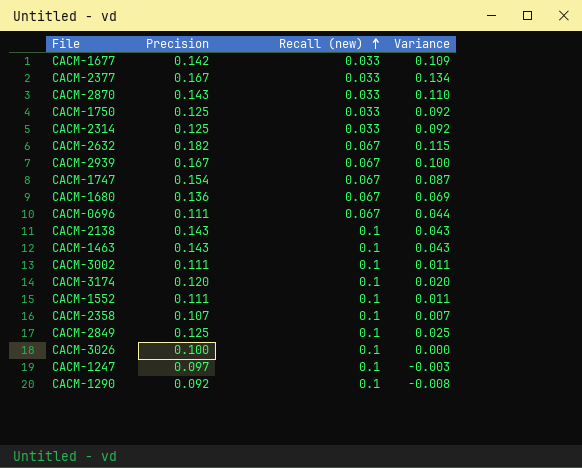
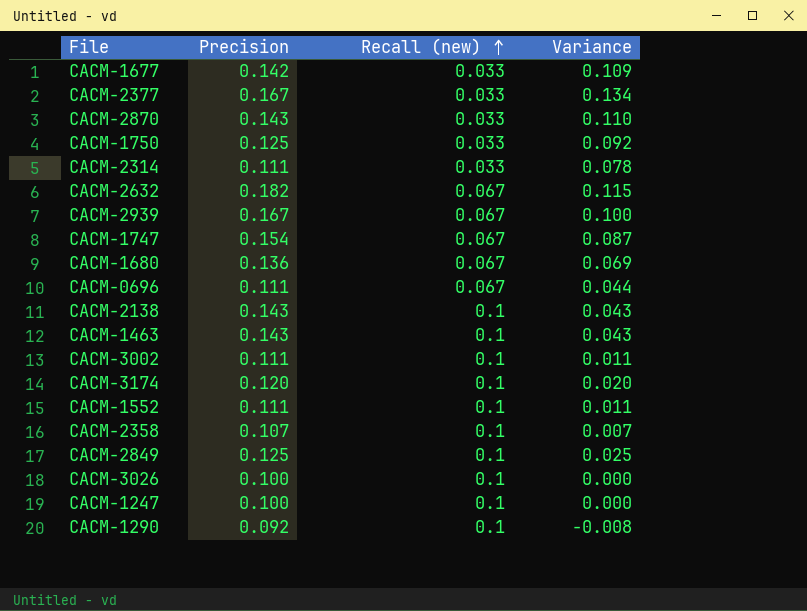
CACM-2314 | Precision: 0.125 -> 0.111
CACM-2314 | Variance: 0.092 -> 0.078
CACM-1247 | Precision: 0.097 -> 0.100
CACM-1247 | Variance: -0.003 -> 0.000

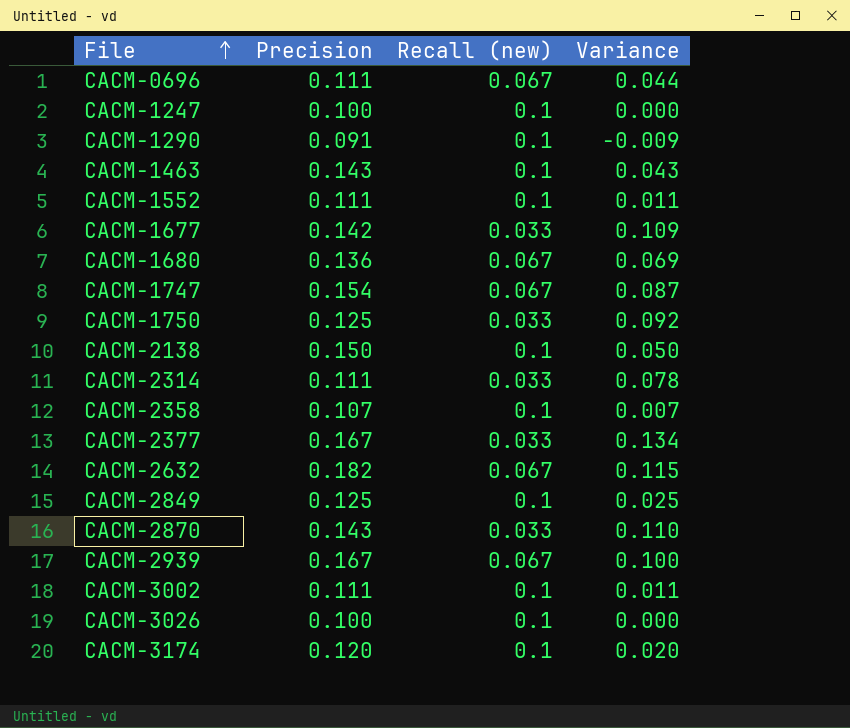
row order: Recall (new) ascending -> File ascending
CACM-1290 | Precision: 0.092 -> 0.091
CACM-1290 | Variance: -0.008 -> -0.009
CACM-2138 | Precision: 0.143 -> 0.150
CACM-2138 | Variance: 0.043 -> 0.050

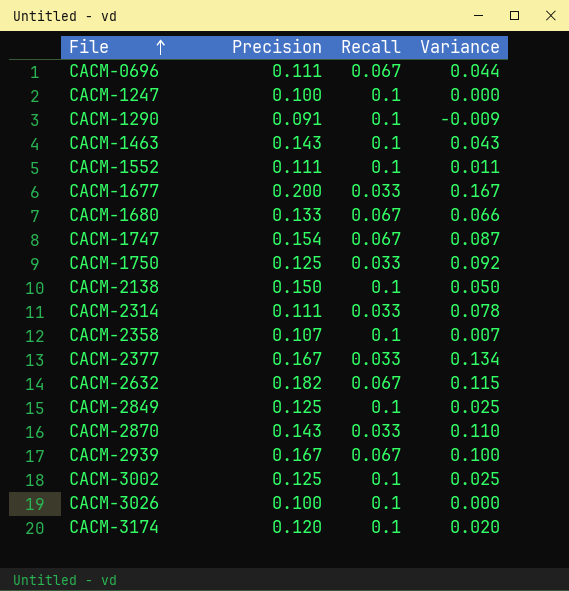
column name: Recall (new) -> Recall
CACM-1677 | Precision: 0.142 -> 0.200
CACM-1677 | Variance: 0.109 -> 0.167
CACM-1680 | Precision: 0.136 -> 0.133
CACM-1680 | Variance: 0.069 -> 0.066
CACM-3002 | Precision: 0.111 -> 0.125
CACM-3002 | Variance: 0.011 -> 0.025

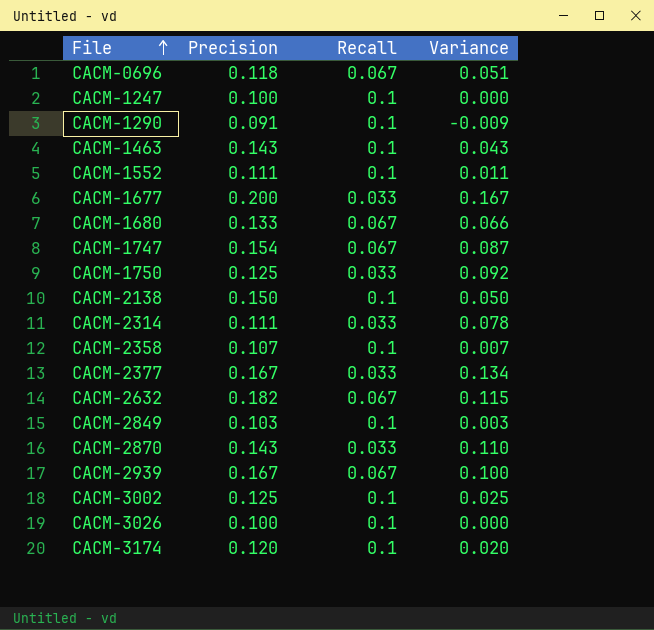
CACM-0696 | Precision: 0.111 -> 0.118
CACM-0696 | Variance: 0.044 -> 0.051
CACM-2849 | Precision: 0.125 -> 0.103
CACM-2849 | Variance: 0.025 -> 0.003

